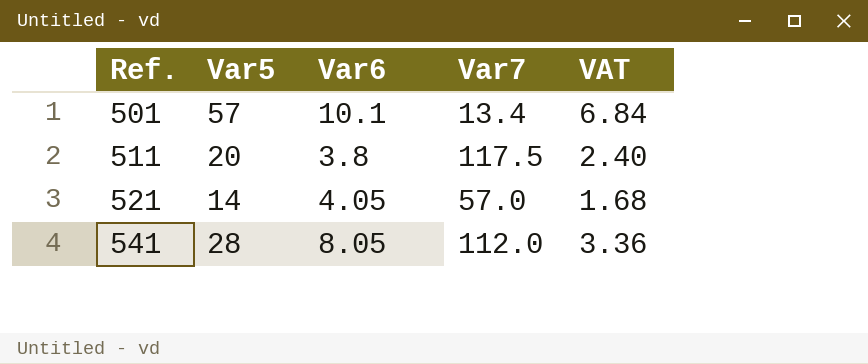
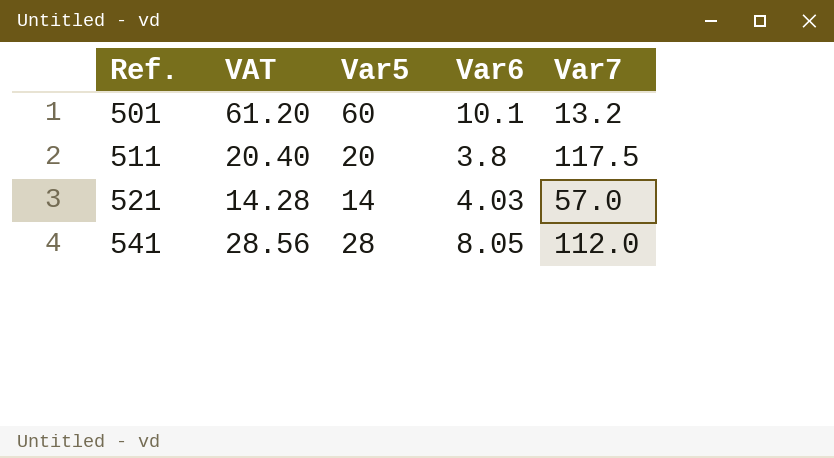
column VAT | formula: [Var5] * 0.12 -> [Var5] * 1.02
column VAT | position: 5 -> 2
501 | Var5: 57 -> 60
501 | Var7: 13.4 -> 13.2
521 | Var6: 4.05 -> 4.03

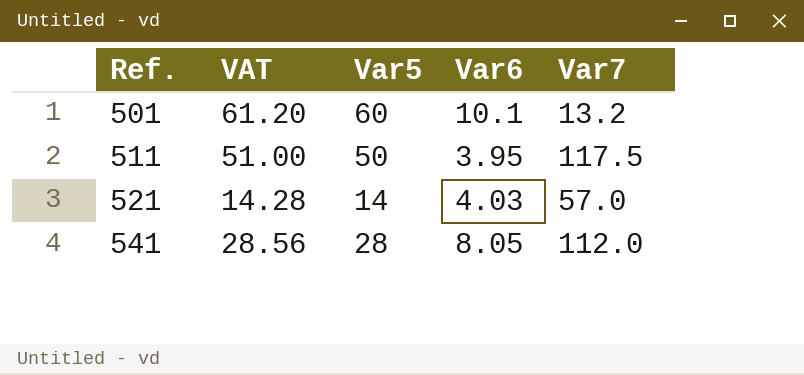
511 | VAT: 20.40 -> 51.00
511 | Var5: 20 -> 50
511 | Var6: 3.8 -> 3.95

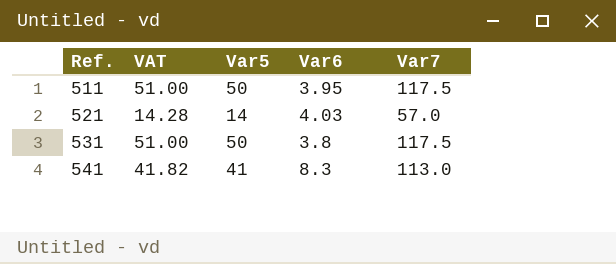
row 501: 61.20 | 60 | 10.1 | 13.2 -> none
row 531: none -> 51.00 | 50 | 3.8 | 117.5
541 | VAT: 28.56 -> 41.82
541 | Var5: 28 -> 41
541 | Var6: 8.05 -> 8.3
541 | Var7: 112.0 -> 113.0

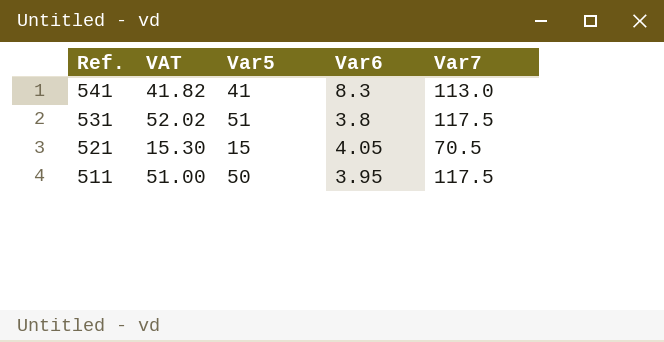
row order: Ref. ascending -> Ref. descending
531 | VAT: 51.00 -> 52.02
531 | Var5: 50 -> 51
521 | VAT: 14.28 -> 15.30
521 | Var5: 14 -> 15
521 | Var6: 4.03 -> 4.05
521 | Var7: 57.0 -> 70.5

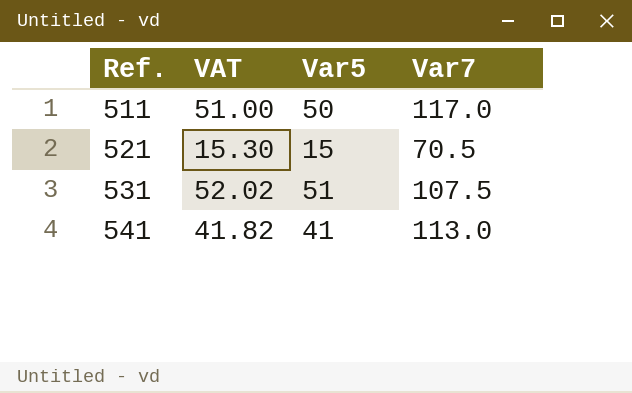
row order: Ref. descending -> Ref. ascending
column Var6 | position: 4 -> none
511 | Var7: 117.5 -> 117.0
531 | Var7: 117.5 -> 107.5

